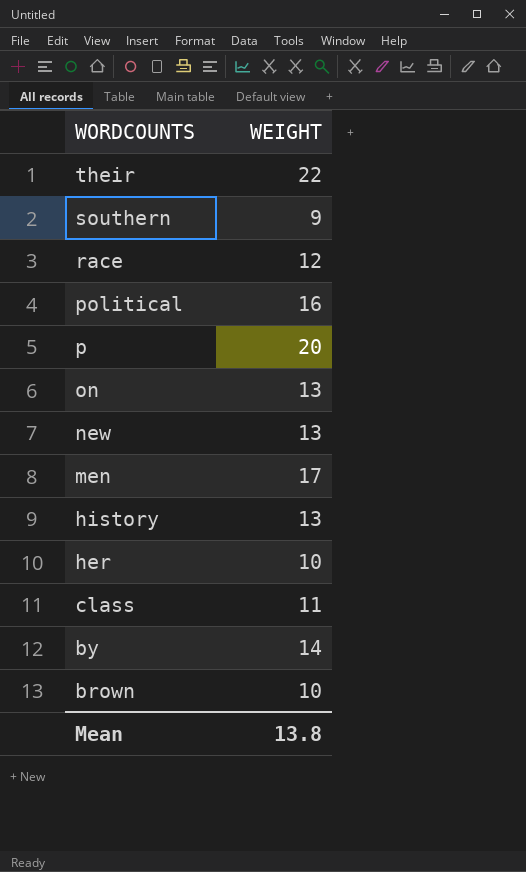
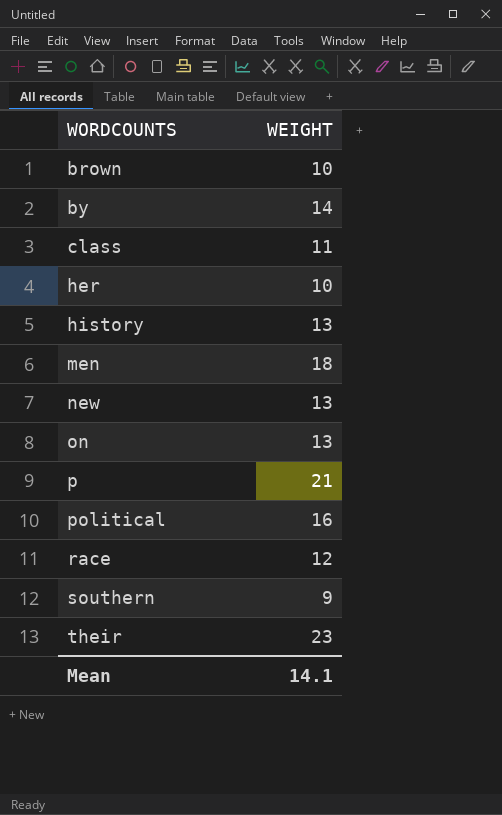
row order: WORDCOUNTS descending -> WORDCOUNTS ascending
men | WEIGHT: 17 -> 18
p | WEIGHT: 20 -> 21
their | WEIGHT: 22 -> 23
Mean | WEIGHT: 13.8 -> 14.1

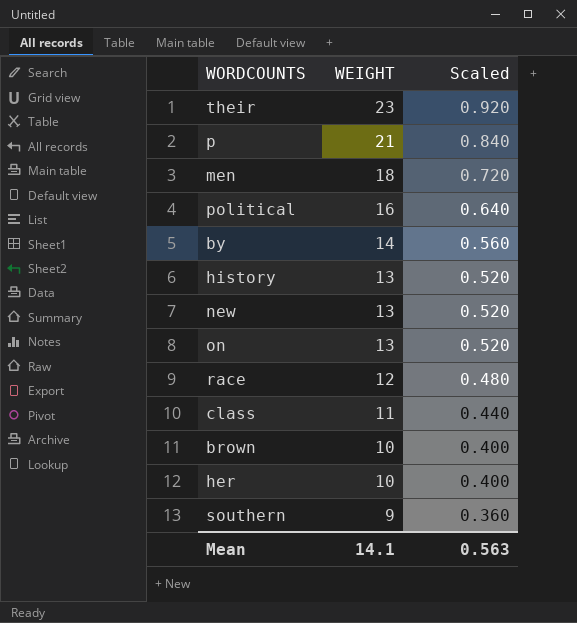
row order: WORDCOUNTS ascending -> WEIGHT descending
column Scaled | formula: none -> [WEIGHT] * 0.04

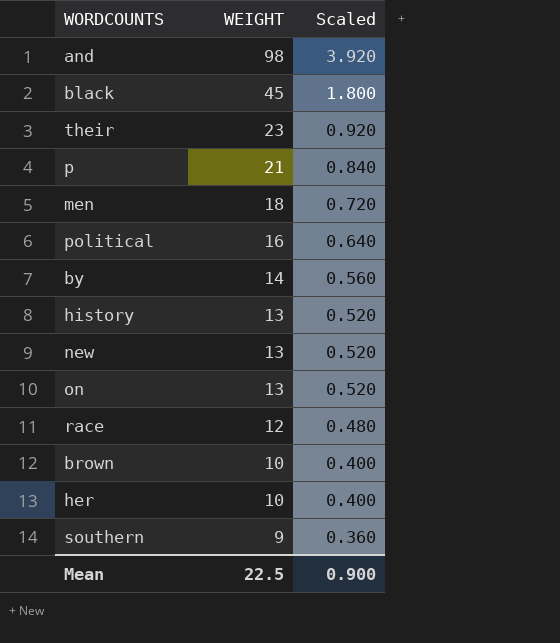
row class: 11 | 0.440 -> none
row and: none -> 98 | 3.920
row black: none -> 45 | 1.800
Mean | WEIGHT: 14.1 -> 22.5
Mean | Scaled: 0.563 -> 0.900

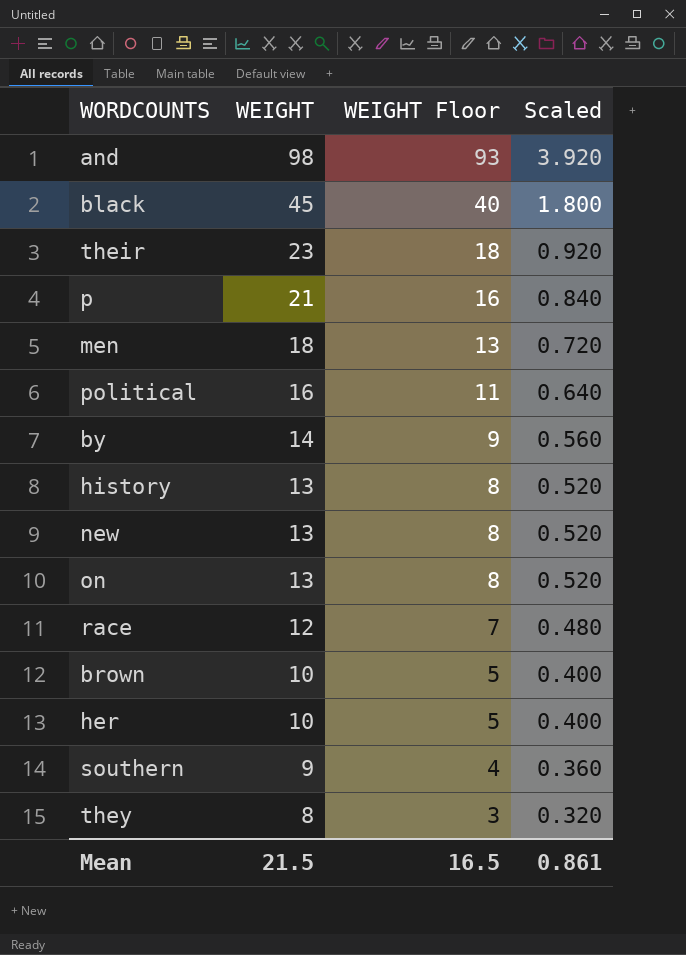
column WEIGHT Floor | formula: none -> [WEIGHT] - 5
row they: none -> 8 | 3 | 0.320
Mean | WEIGHT: 22.5 -> 21.5
Mean | Scaled: 0.900 -> 0.861

